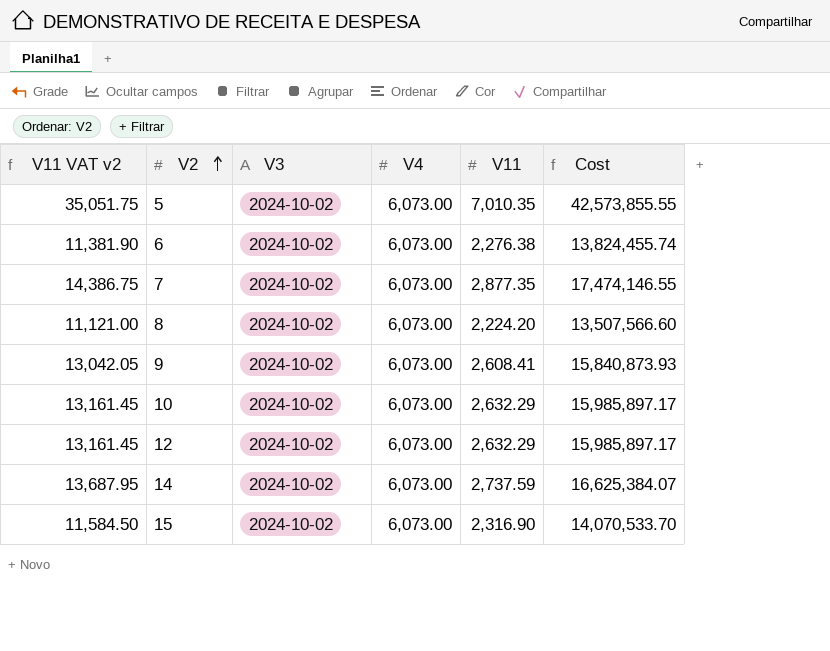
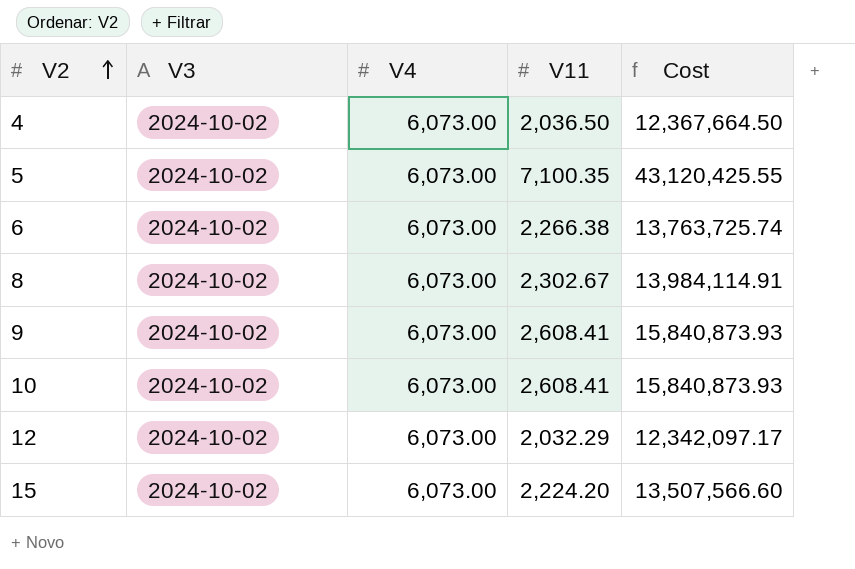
column V11 VAT v2 | formula: [V11] * 5 -> none
row 7: 14,386.75 | 2024-10-02 | 6,073.00 | 2,877.35 | 17,474,146.55 -> none
row 14: 13,687.95 | 2024-10-02 | 6,073.00 | 2,737.59 | 16,625,384.07 -> none
row 4: none -> 2024-10-02 | 6,073.00 | 2,036.50 | 12,367,664.50
5 | V11: 7,010.35 -> 7,100.35
5 | Cost: 42,573,855.55 -> 43,120,425.55
6 | V11: 2,276.38 -> 2,266.38
6 | Cost: 13,824,455.74 -> 13,763,725.74
8 | V11: 2,224.20 -> 2,302.67
8 | Cost: 13,507,566.60 -> 13,984,114.91
10 | V11: 2,632.29 -> 2,608.41
10 | Cost: 15,985,897.17 -> 15,840,873.93
12 | V11: 2,632.29 -> 2,032.29
12 | Cost: 15,985,897.17 -> 12,342,097.17
15 | V11: 2,316.90 -> 2,224.20
15 | Cost: 14,070,533.70 -> 13,507,566.60

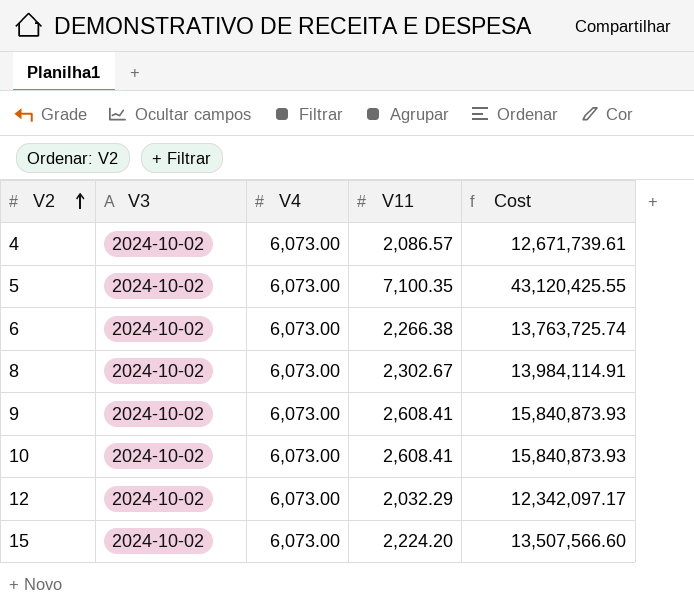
4 | V11: 2,036.50 -> 2,086.57
4 | Cost: 12,367,664.50 -> 12,671,739.61

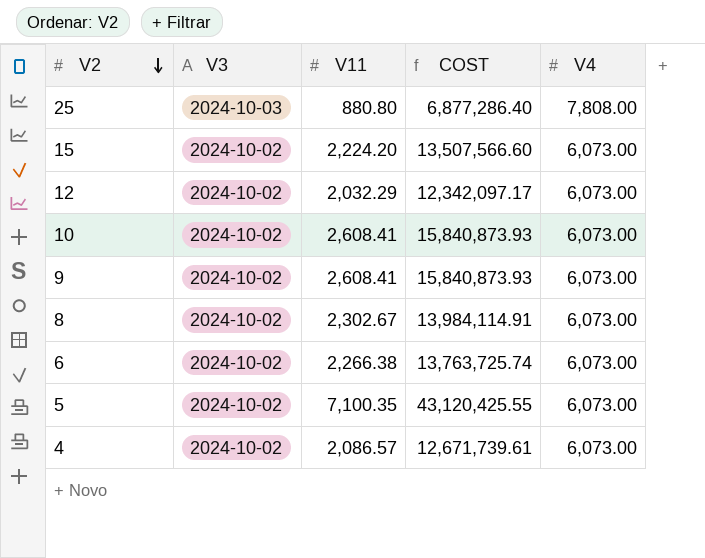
row order: V2 ascending -> V2 descending
column name: Cost -> COST
column V4 | position: 3 -> 5
row 25: none -> 2024-10-03 | 880.80 | 6,877,286.40 | 7,808.00

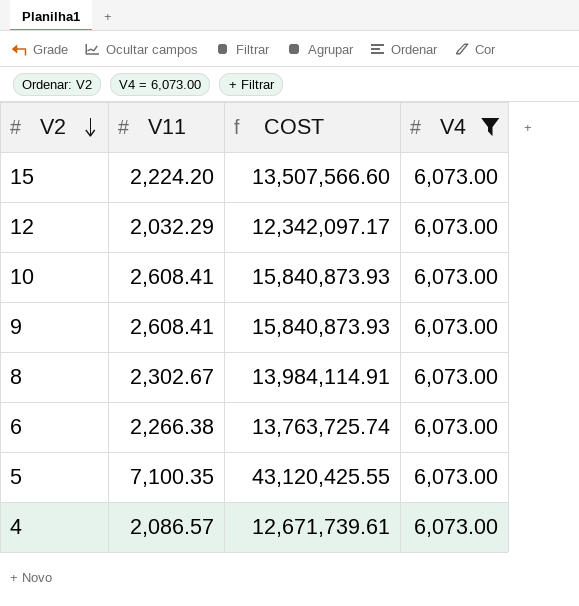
filter: none -> V4 = 6,073.00
column V3 | position: 2 -> none

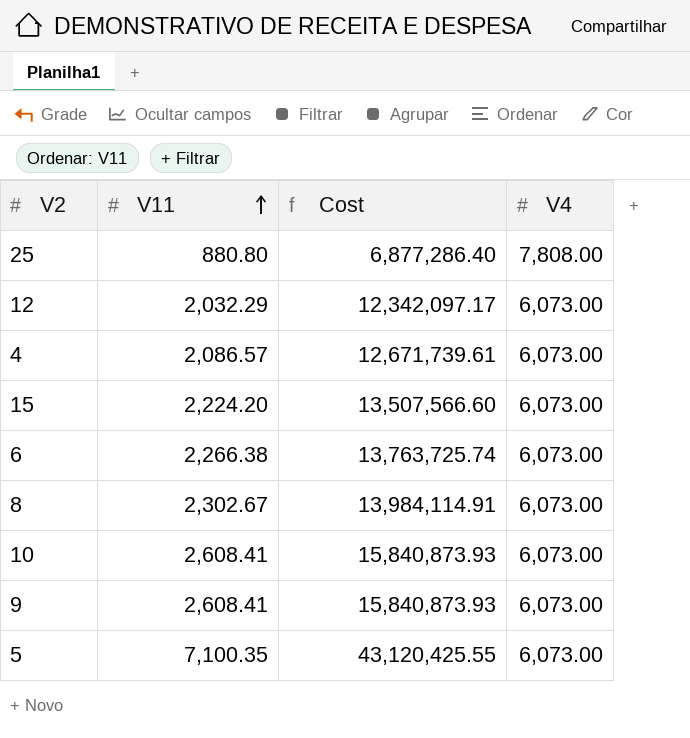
filter: V4 = 6,073.00 -> none
row order: V2 descending -> V11 ascending
column name: COST -> Cost

